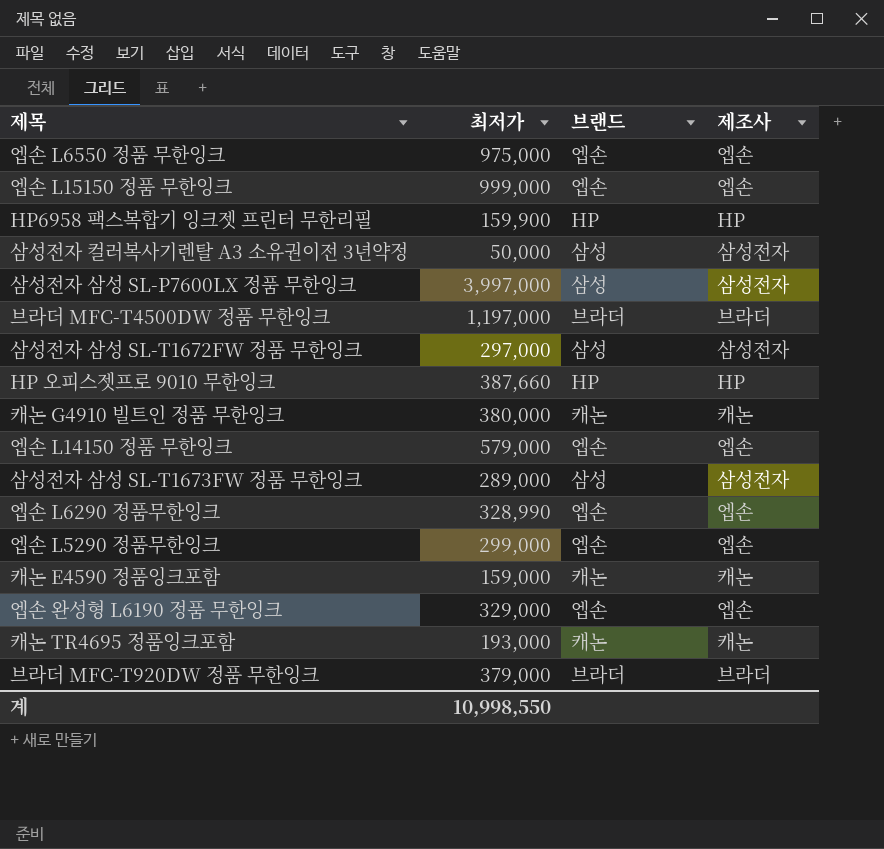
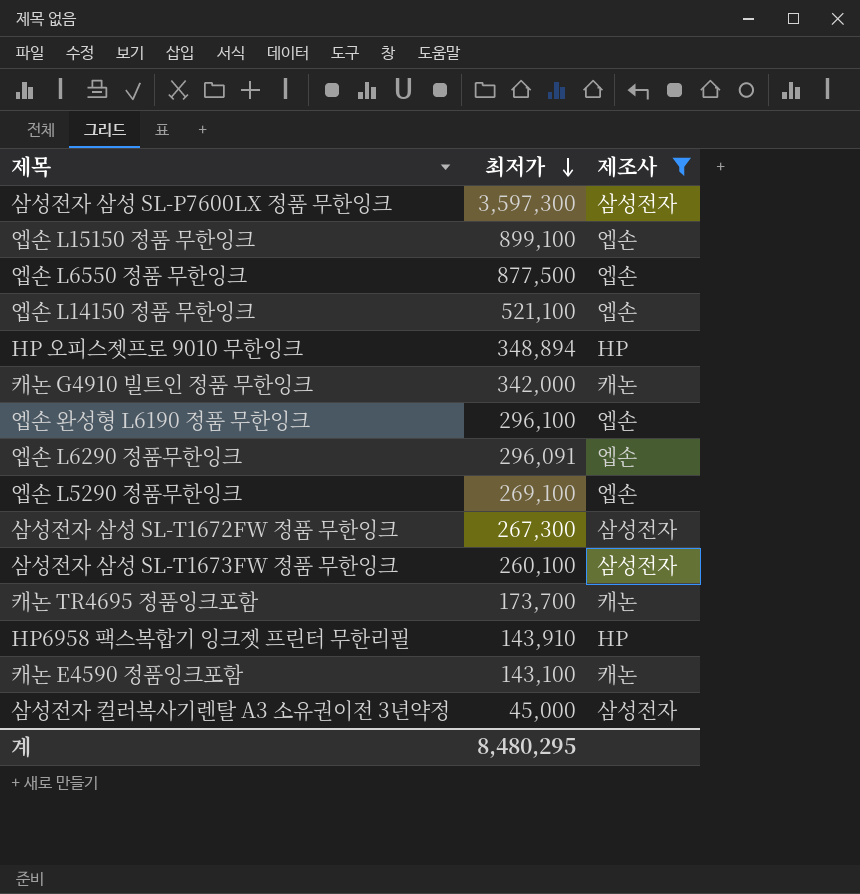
filter: none -> 제조사 != 브라더
row order: none -> 최저가 descending
column 브랜드 | position: 3 -> none
삼성전자 삼성 SL-P7600LX 정품 무한잉크 | 최저가: 3,997,000 -> 3,597,300
엡손 L15150 정품 무한잉크 | 최저가: 999,000 -> 899,100
엡손 L6550 정품 무한잉크 | 최저가: 975,000 -> 877,500
엡손 L14150 정품 무한잉크 | 최저가: 579,000 -> 521,100
HP 오피스젯프로 9010 무한잉크 | 최저가: 387,660 -> 348,894
캐논 G4910 빌트인 정품 무한잉크 | 최저가: 380,000 -> 342,000
엡손 완성형 L6190 정품 무한잉크 | 최저가: 329,000 -> 296,100
엡손 L6290 정품무한잉크 | 최저가: 328,990 -> 296,091
엡손 L5290 정품무한잉크 | 최저가: 299,000 -> 269,100
삼성전자 삼성 SL-T1672FW 정품 무한잉크 | 최저가: 297,000 -> 267,300
삼성전자 삼성 SL-T1673FW 정품 무한잉크 | 최저가: 289,000 -> 260,100
캐논 TR4695 정품잉크포함 | 최저가: 193,000 -> 173,700
HP6958 팩스복합기 잉크젯 프린터 무한리필 | 최저가: 159,900 -> 143,910
캐논 E4590 정품잉크포함 | 최저가: 159,000 -> 143,100
삼성전자 컬러복사기렌탈 A3 소유권이전 3년약정 | 최저가: 50,000 -> 45,000
계 | 최저가: 10,998,550 -> 8,480,295

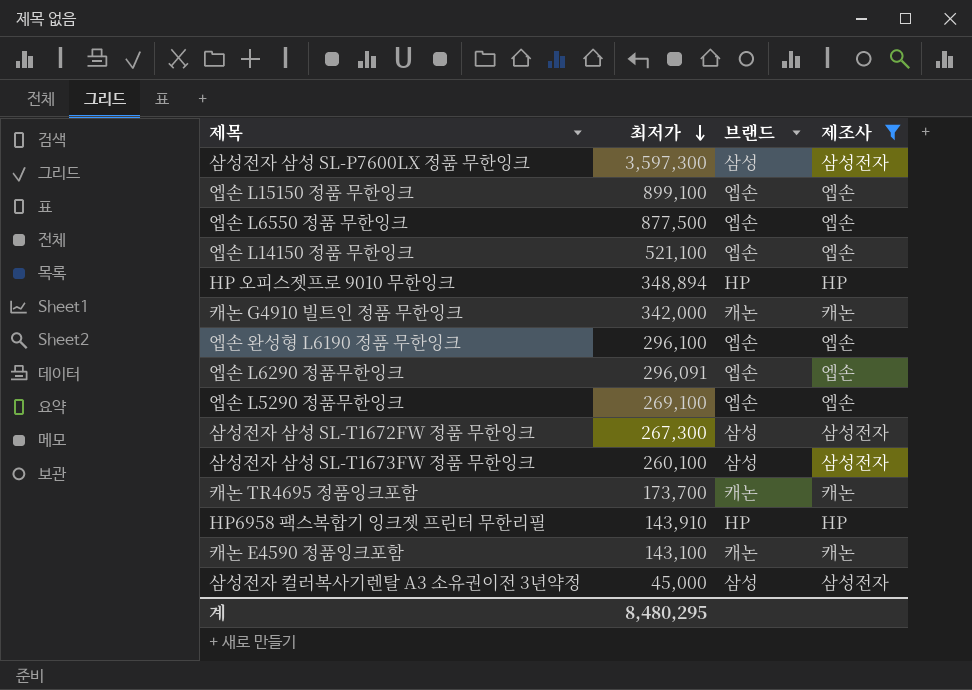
column 브랜드 | position: none -> 3

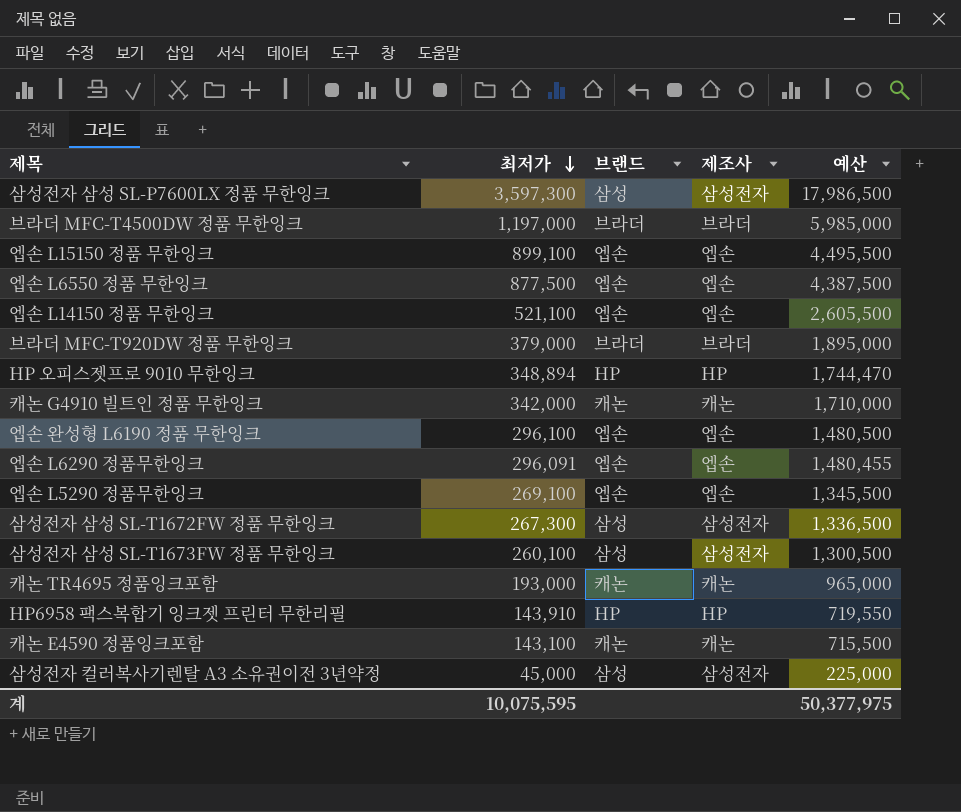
filter: 제조사 != 브라더 -> none
column 예산 | formula: none -> [최저가] * 5
캐논 TR4695 정품잉크포함 | 최저가: 173,700 -> 193,000
계 | 최저가: 8,480,295 -> 10,075,595

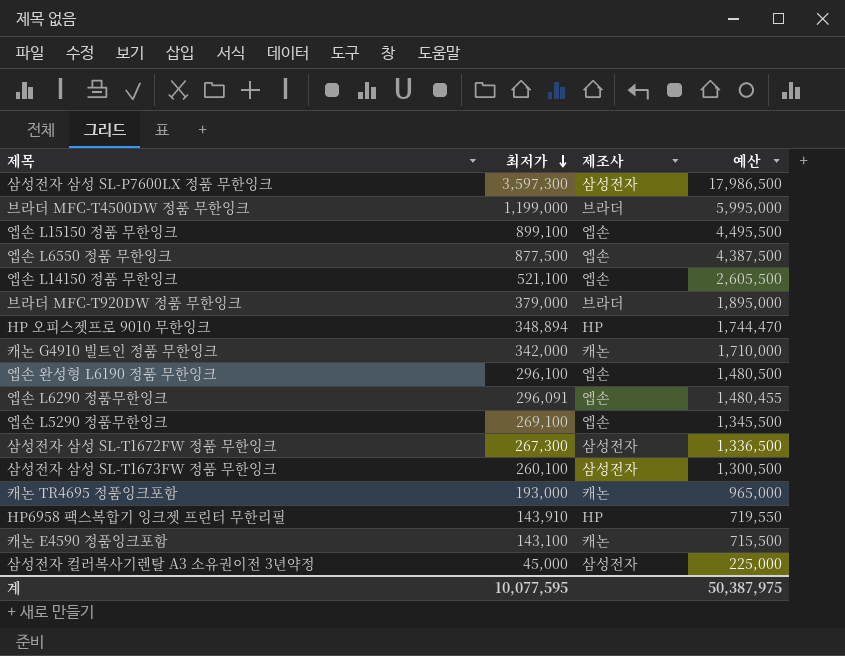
column 브랜드 | position: 3 -> none
브라더 MFC-T4500DW 정품 무한잉크 | 최저가: 1,197,000 -> 1,199,000
브라더 MFC-T4500DW 정품 무한잉크 | 예산: 5,985,000 -> 5,995,000
계 | 최저가: 10,075,595 -> 10,077,595
계 | 예산: 50,377,975 -> 50,387,975

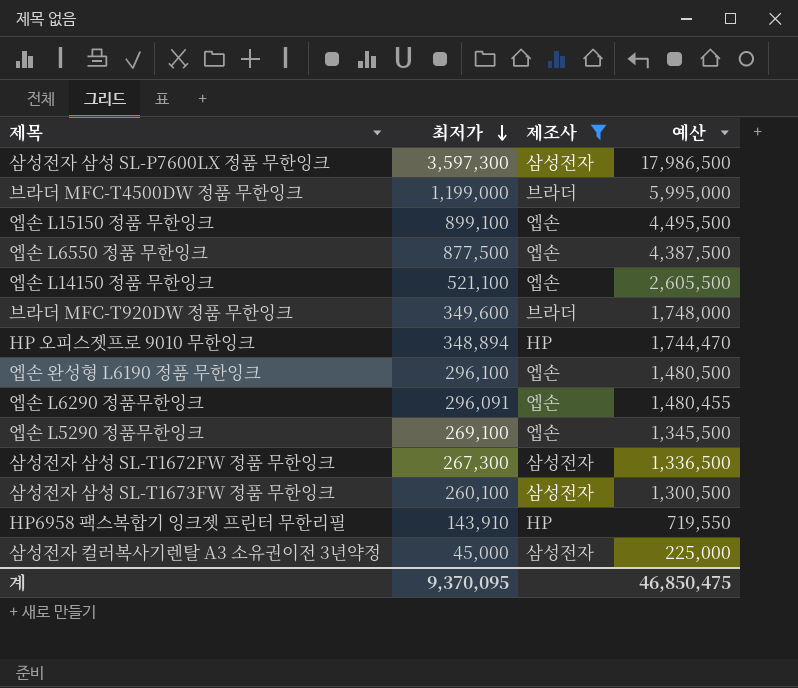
filter: none -> 제조사 != 캐논
브라더 MFC-T920DW 정품 무한잉크 | 최저가: 379,000 -> 349,600
브라더 MFC-T920DW 정품 무한잉크 | 예산: 1,895,000 -> 1,748,000
계 | 최저가: 10,077,595 -> 9,370,095
계 | 예산: 50,387,975 -> 46,850,475

